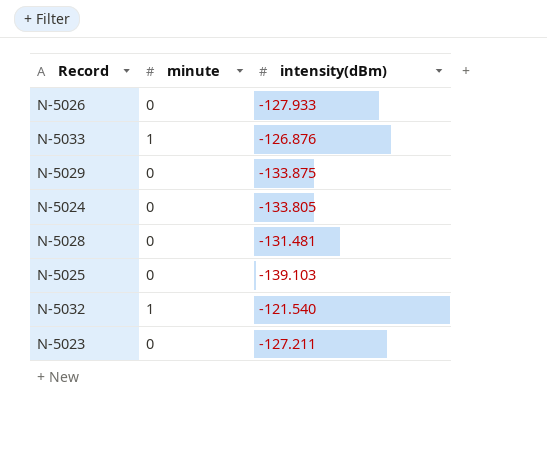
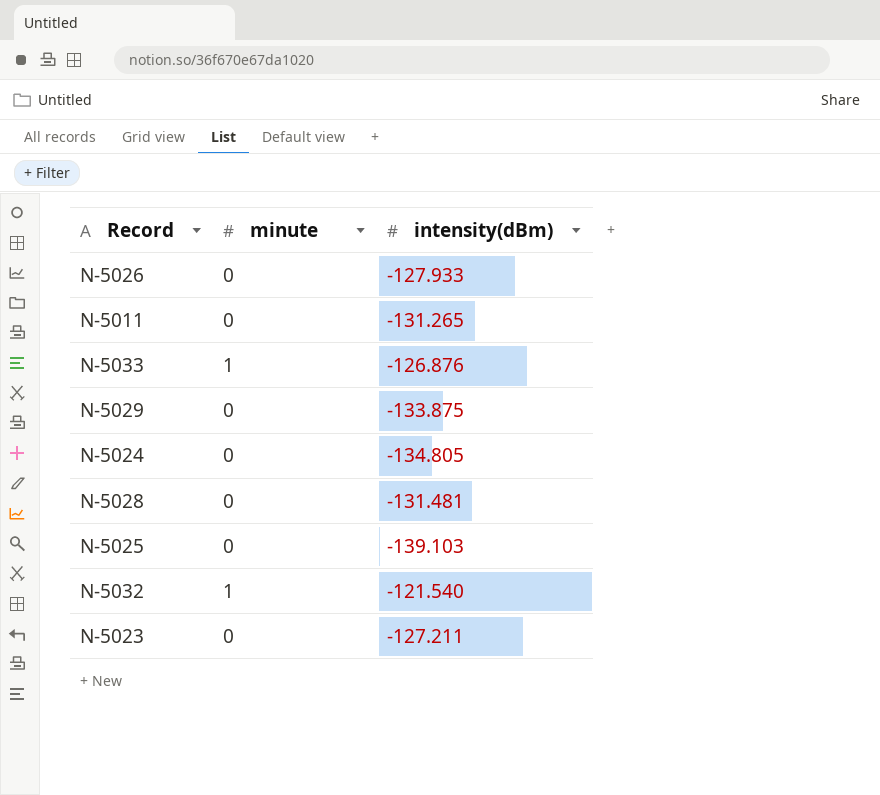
row N-5011: none -> 0 | -131.265
N-5024 | intensity(dBm): -133.805 -> -134.805

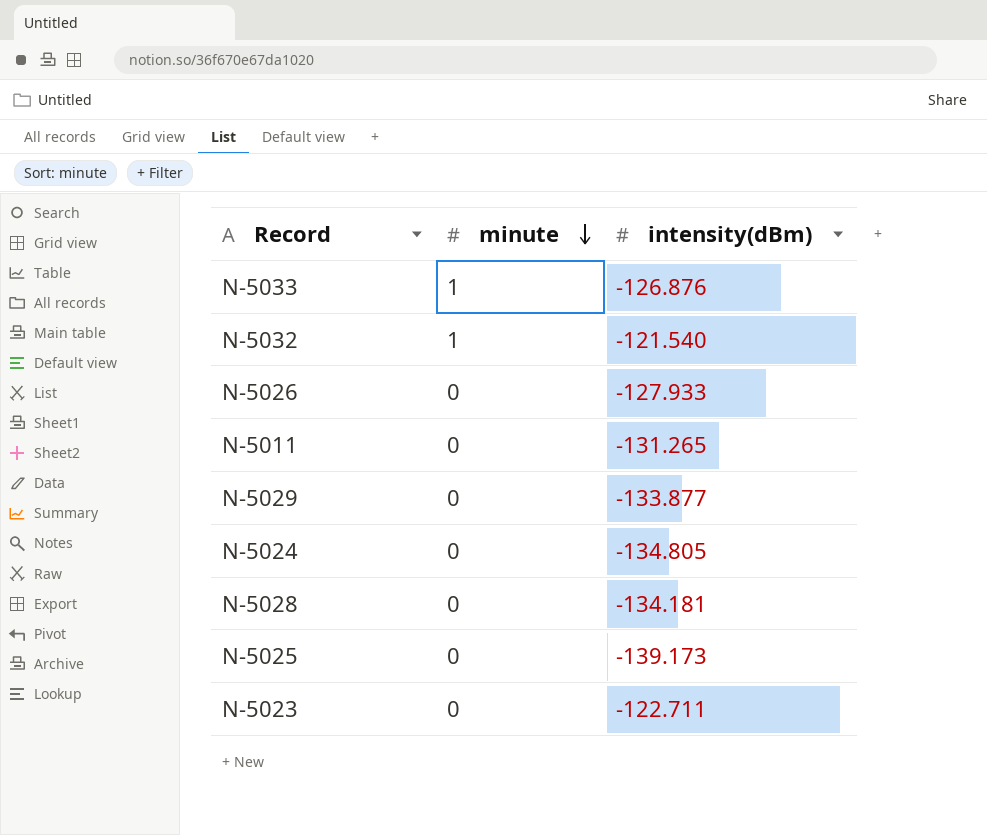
row order: none -> minute descending
N-5029 | intensity(dBm): -133.875 -> -133.877
N-5028 | intensity(dBm): -131.481 -> -134.181
N-5025 | intensity(dBm): -139.103 -> -139.173
N-5023 | intensity(dBm): -127.211 -> -122.711

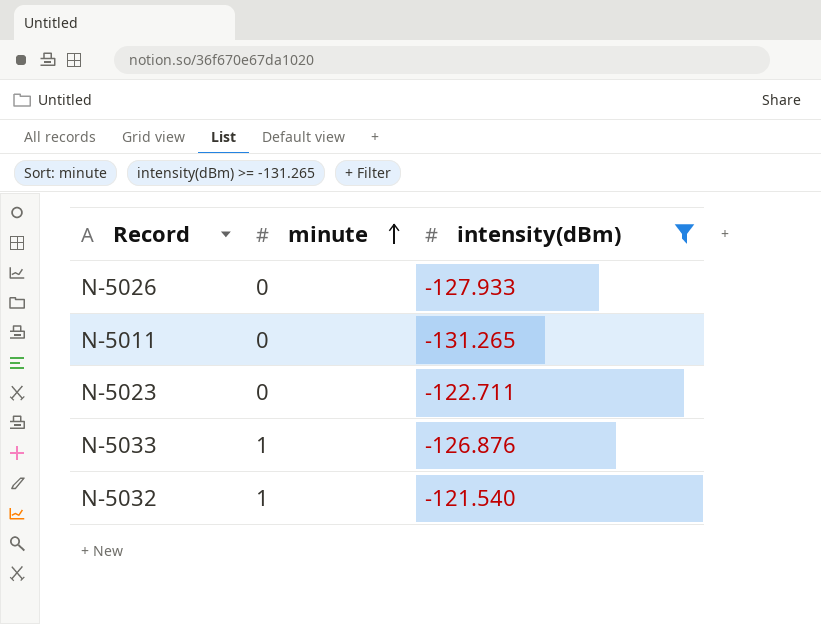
filter: none -> intensity(dBm) >= -131.265
row order: minute descending -> minute ascending

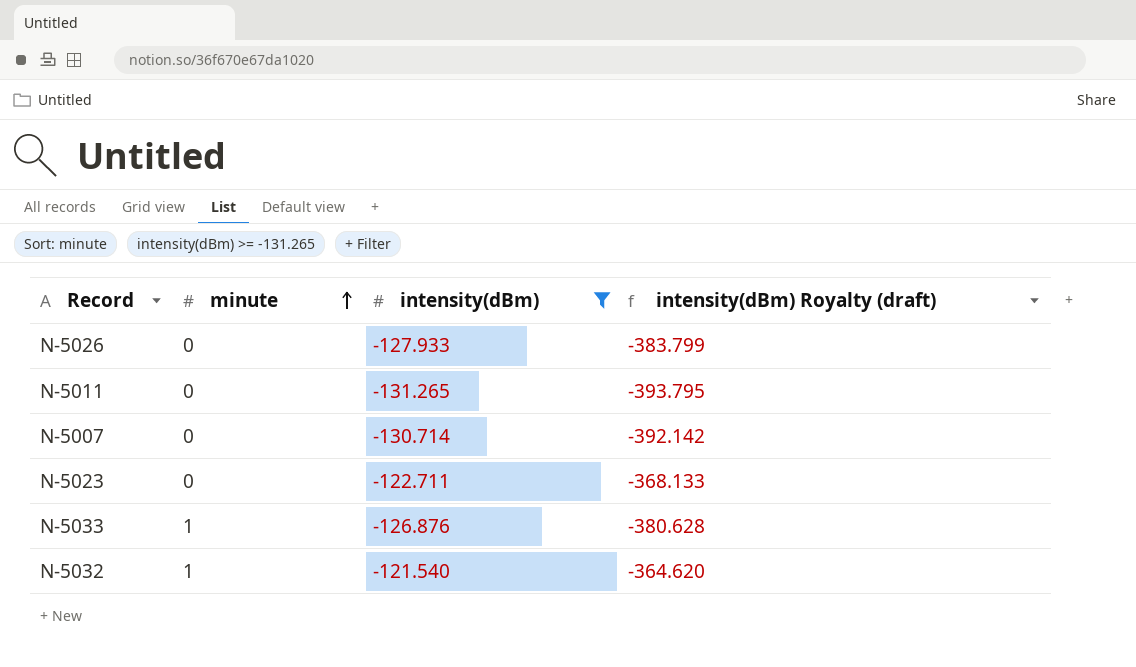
column intensity(dBm) Royalty (draft) | formula: none -> [intensity(dBm)] * 3
row N-5007: none -> 0 | -130.714 | -392.142

